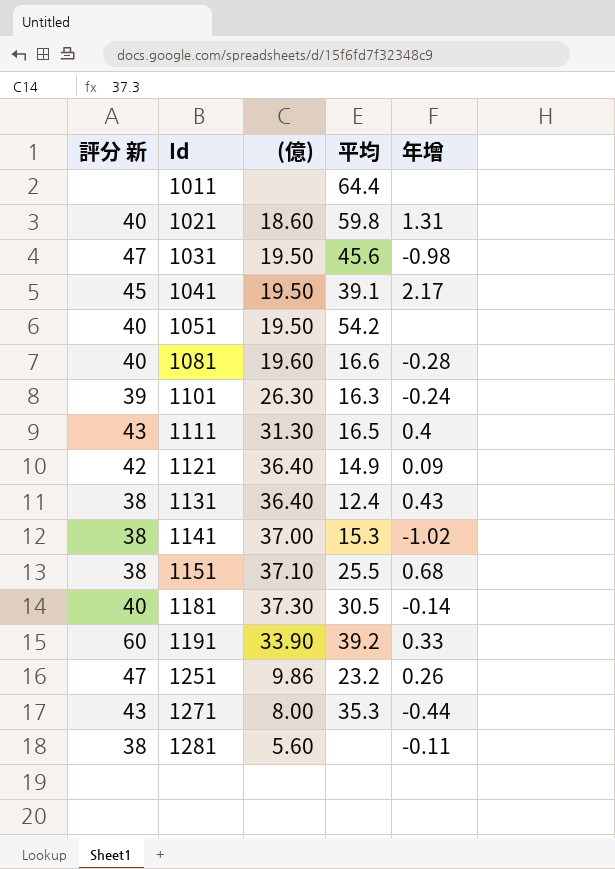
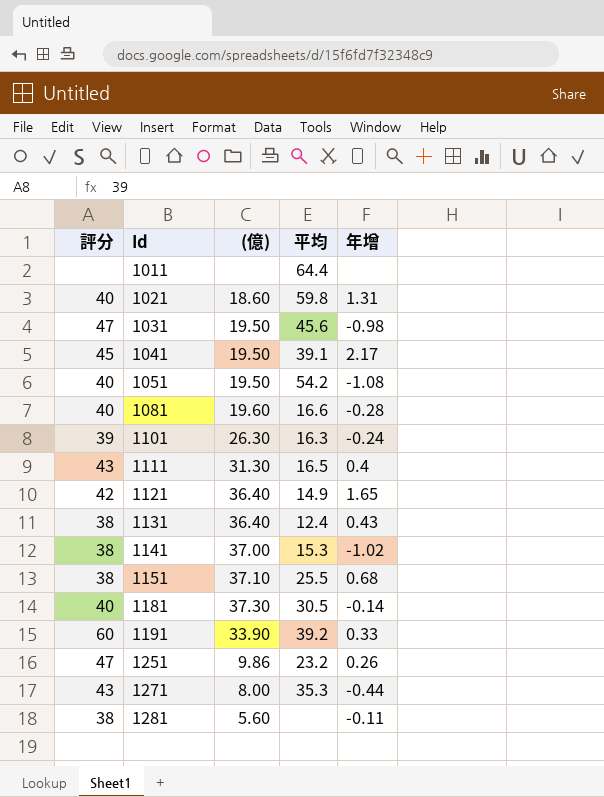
column name: 評分 新 -> 評分
1051 | 年增: none -> -1.08
1121 | 年增: 0.09 -> 1.65

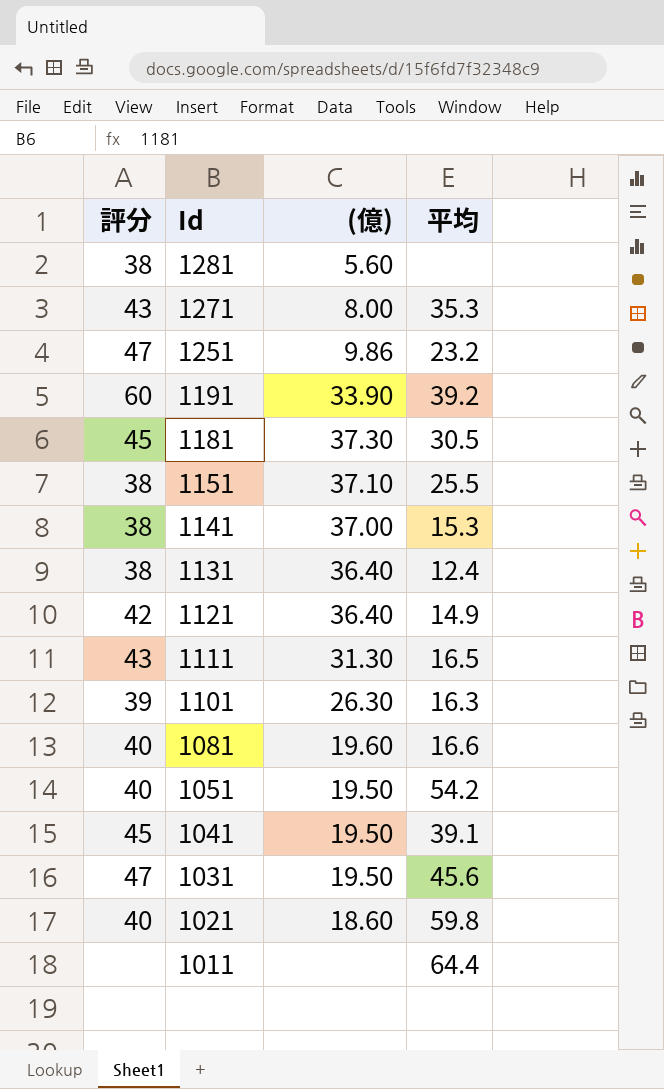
row order: Id ascending -> Id descending
column 年增 | position: 5 -> none
1181 | 評分: 40 -> 45

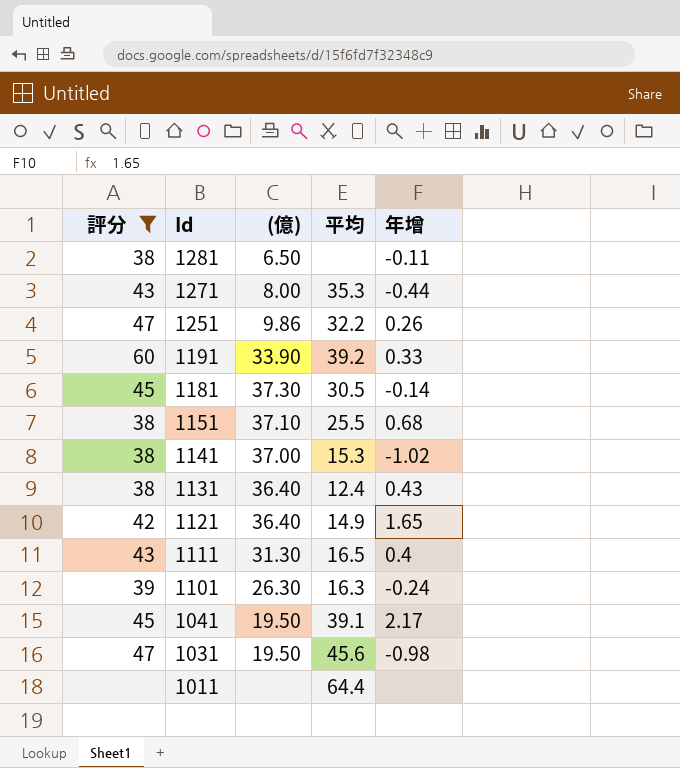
filter: none -> 評分 != 40
column 年增 | position: none -> 5
1281 | (億): 5.60 -> 6.50
1251 | 平均: 23.2 -> 32.2

